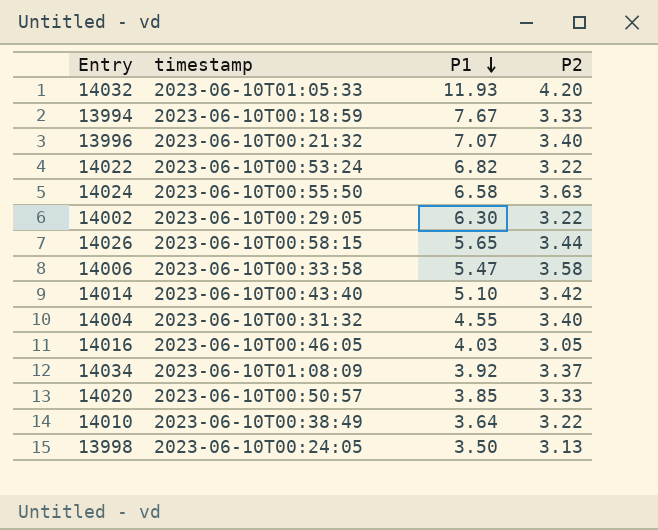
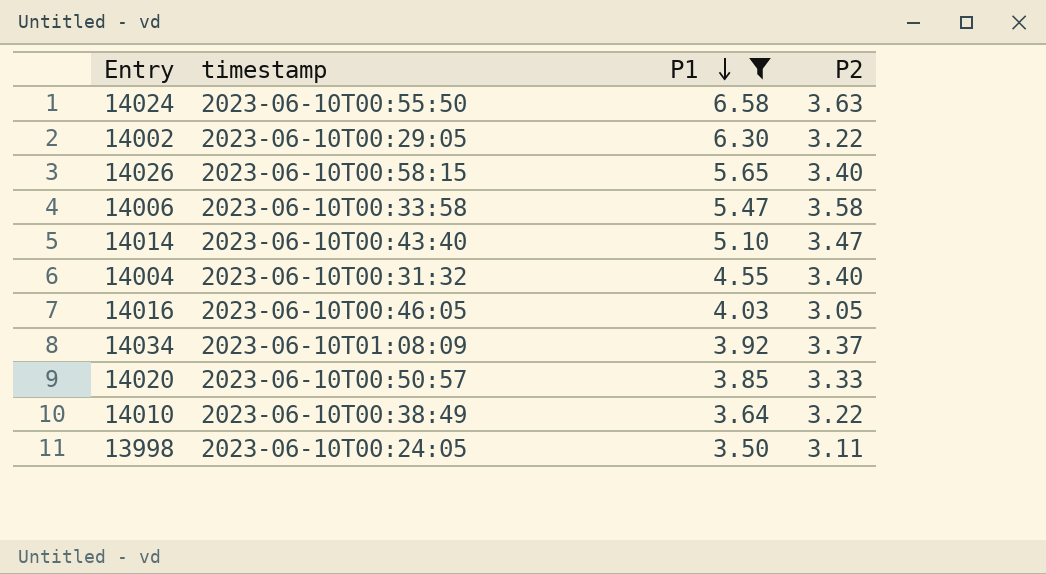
filter: none -> P1 <= 6.58
14026 | P2: 3.44 -> 3.40
14014 | P2: 3.42 -> 3.47
13998 | P2: 3.13 -> 3.11

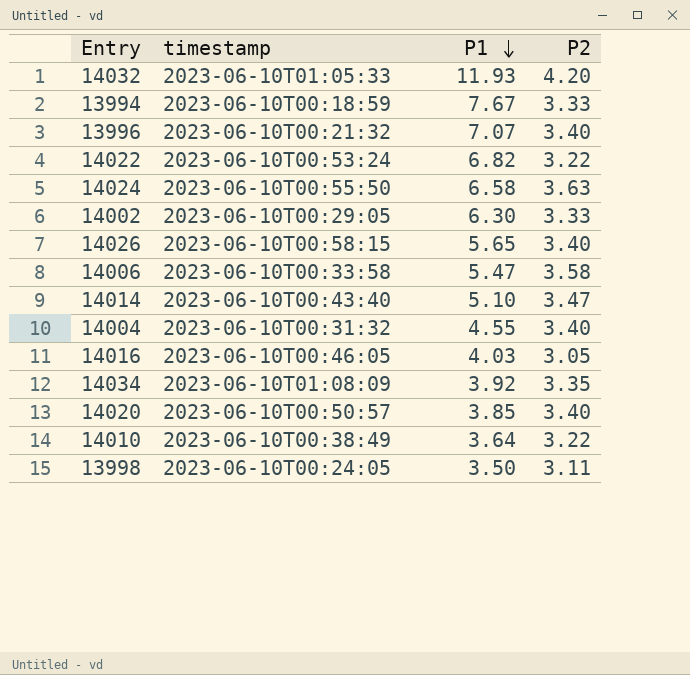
filter: P1 <= 6.58 -> none
14002 | P2: 3.22 -> 3.33
14034 | P2: 3.37 -> 3.35
14020 | P2: 3.33 -> 3.40

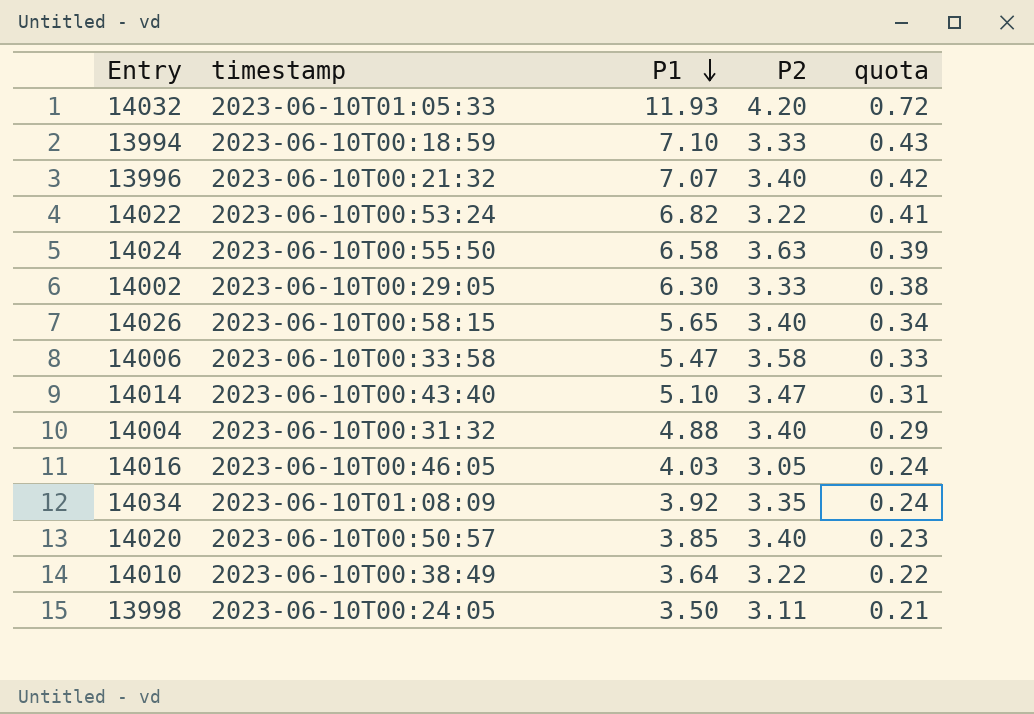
column quota | formula: none -> [P1] * 0.06
13994 | P1: 7.67 -> 7.10
14004 | P1: 4.55 -> 4.88

